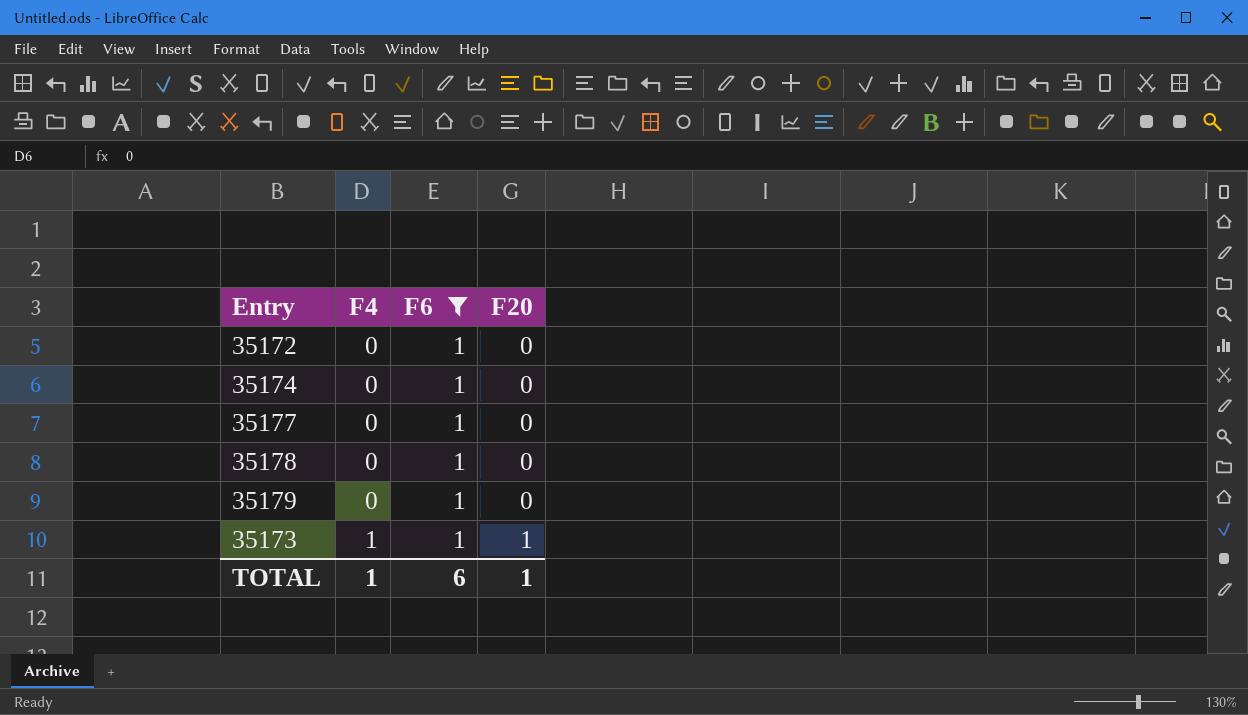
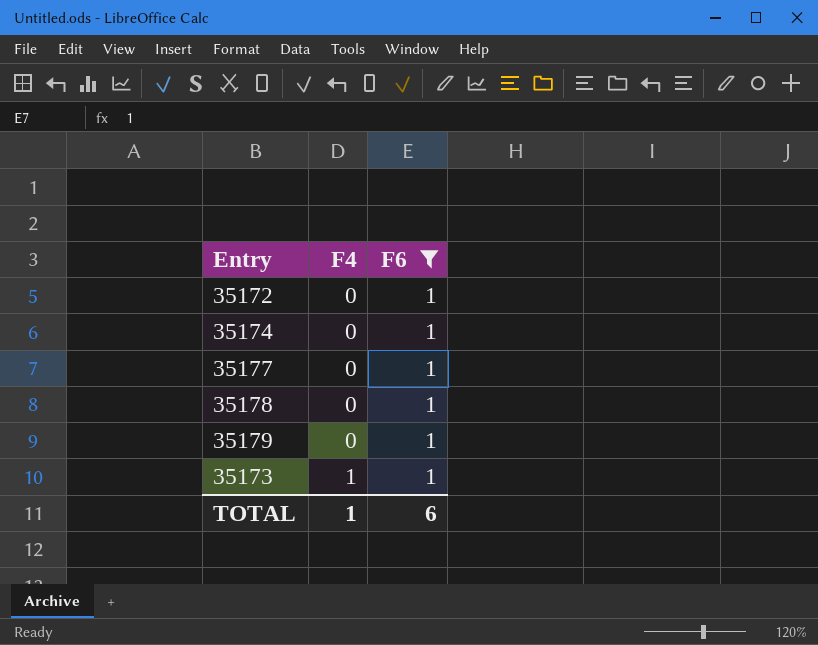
column F20 | position: 4 -> none

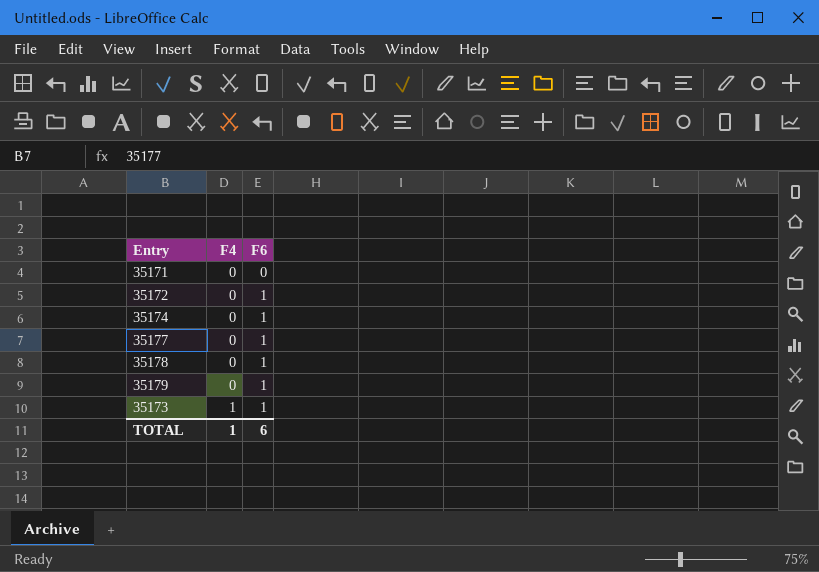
filter: F6 = 1 -> none

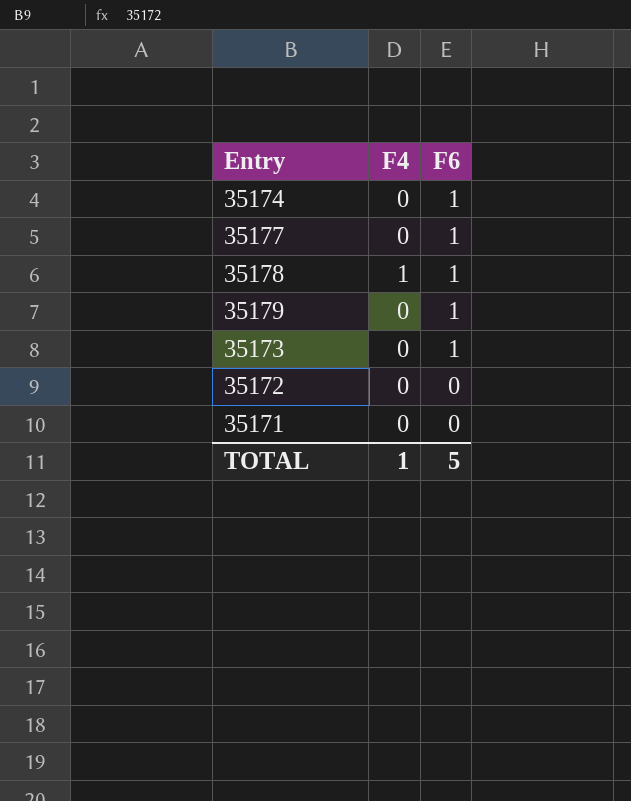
row order: F4 ascending -> F6 descending
35178 | F4: 0 -> 1
35173 | F4: 1 -> 0
35172 | F6: 1 -> 0
TOTAL | F6: 6 -> 5

